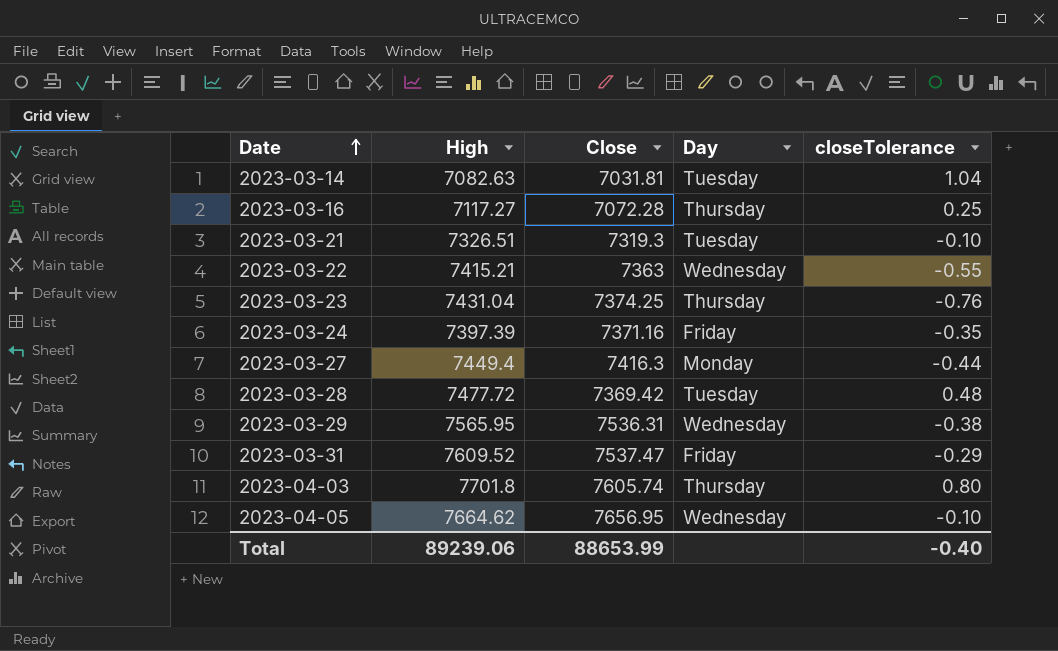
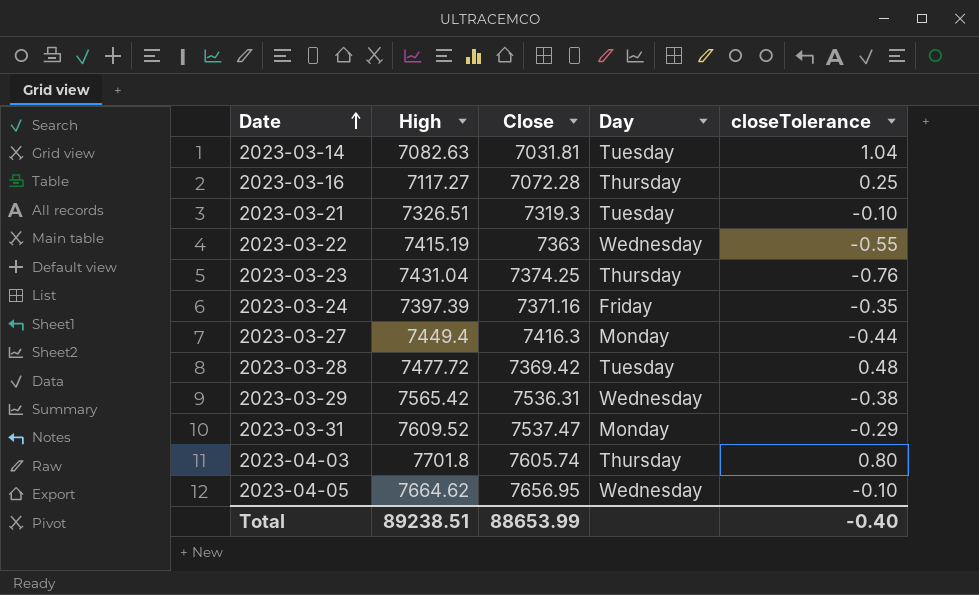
2023-03-22 | High: 7415.21 -> 7415.19
2023-03-29 | High: 7565.95 -> 7565.42
2023-03-31 | Day: Friday -> Monday
Total | High: 89239.06 -> 89238.51

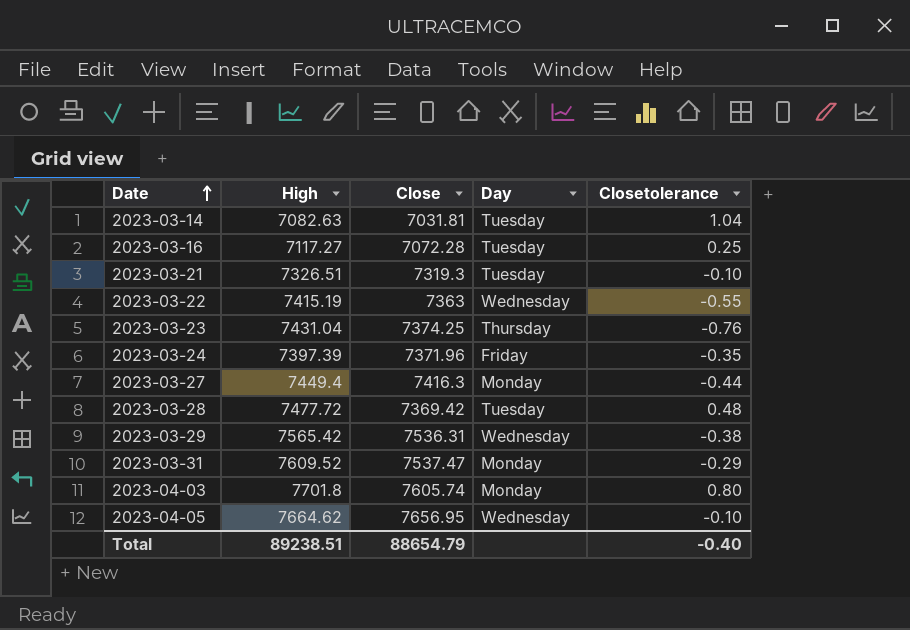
column name: closeTolerance -> Closetolerance
2023-03-16 | Day: Thursday -> Tuesday
2023-03-24 | Close: 7371.16 -> 7371.96
2023-04-03 | Day: Thursday -> Monday
Total | Close: 88653.99 -> 88654.79

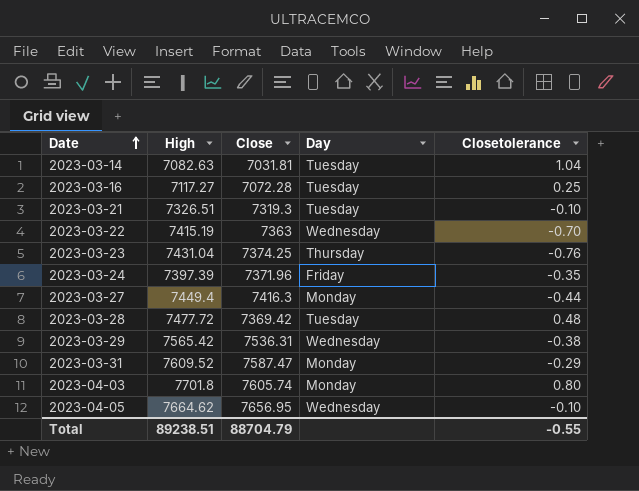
2023-03-22 | Closetolerance: -0.55 -> -0.70
2023-03-31 | Close: 7537.47 -> 7587.47
Total | Close: 88654.79 -> 88704.79
Total | Closetolerance: -0.40 -> -0.55

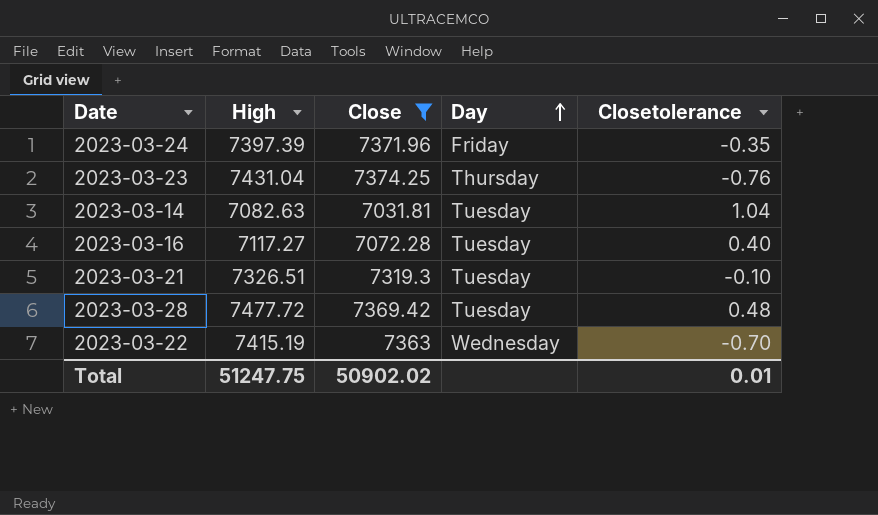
filter: none -> Close <= 7374.25
row order: Date ascending -> Day ascending
2023-03-16 | Closetolerance: 0.25 -> 0.40
Total | High: 89238.51 -> 51247.75
Total | Close: 88704.79 -> 50902.02
Total | Closetolerance: -0.55 -> 0.01

